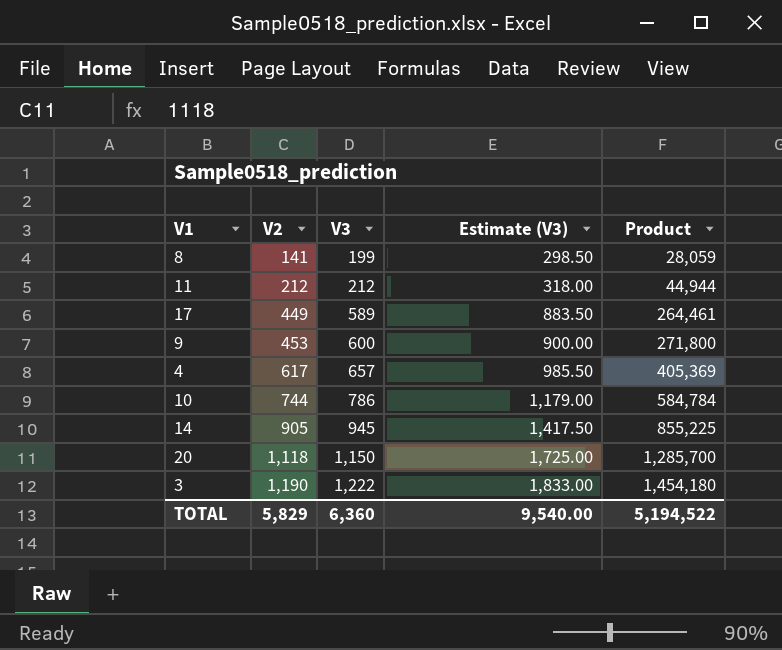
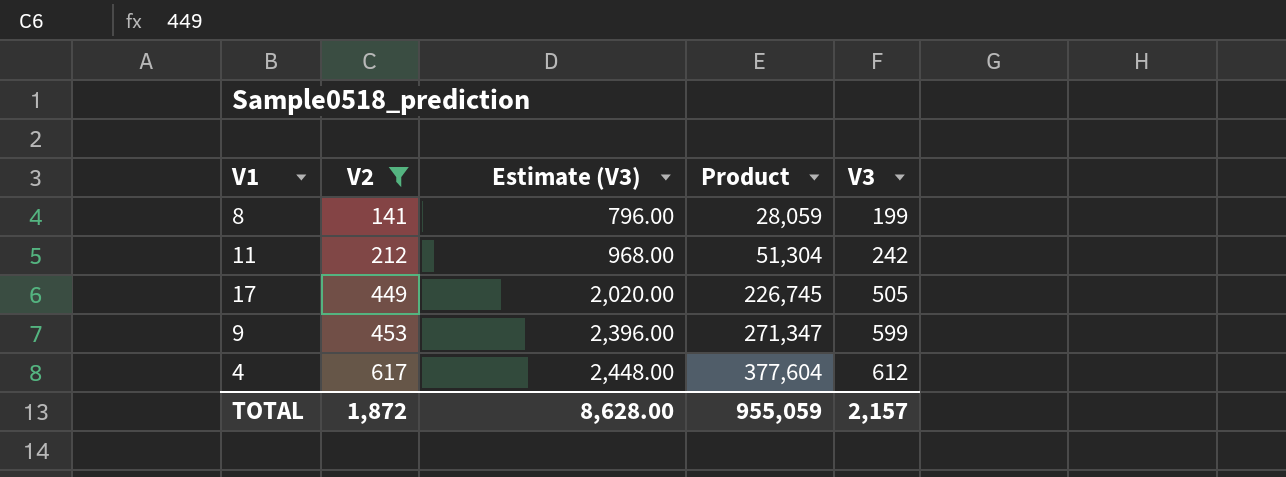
filter: none -> V2 <= 617
column Estimate (V3) | formula: [V3] * 1.5 -> [V3] * 4
column V3 | position: 3 -> 5
11 | Product: 44,944 -> 51,304
11 | V3: 212 -> 242
17 | Product: 264,461 -> 226,745
17 | V3: 589 -> 505
9 | Product: 271,800 -> 271,347
9 | V3: 600 -> 599
4 | Product: 405,369 -> 377,604
4 | V3: 657 -> 612
TOTAL | V2: 5,829 -> 1,872
TOTAL | Estimate (V3): 9,540.00 -> 8,628.00
TOTAL | Product: 5,194,522 -> 955,059
TOTAL | V3: 6,360 -> 2,157

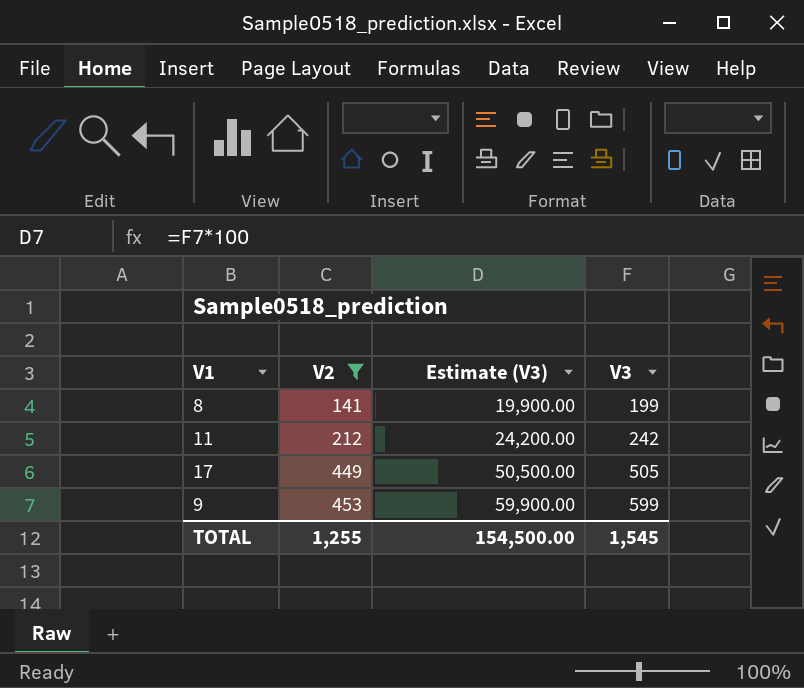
column Product | formula: [V2] * [V3] -> none
column Estimate (V3) | formula: [V3] * 4 -> [V3] * 100
row 4: 617 | 2,448.00 | 377,604 | 612 -> none
TOTAL | V2: 1,872 -> 1,255
TOTAL | Estimate (V3): 8,628.00 -> 154,500.00
TOTAL | V3: 2,157 -> 1,545

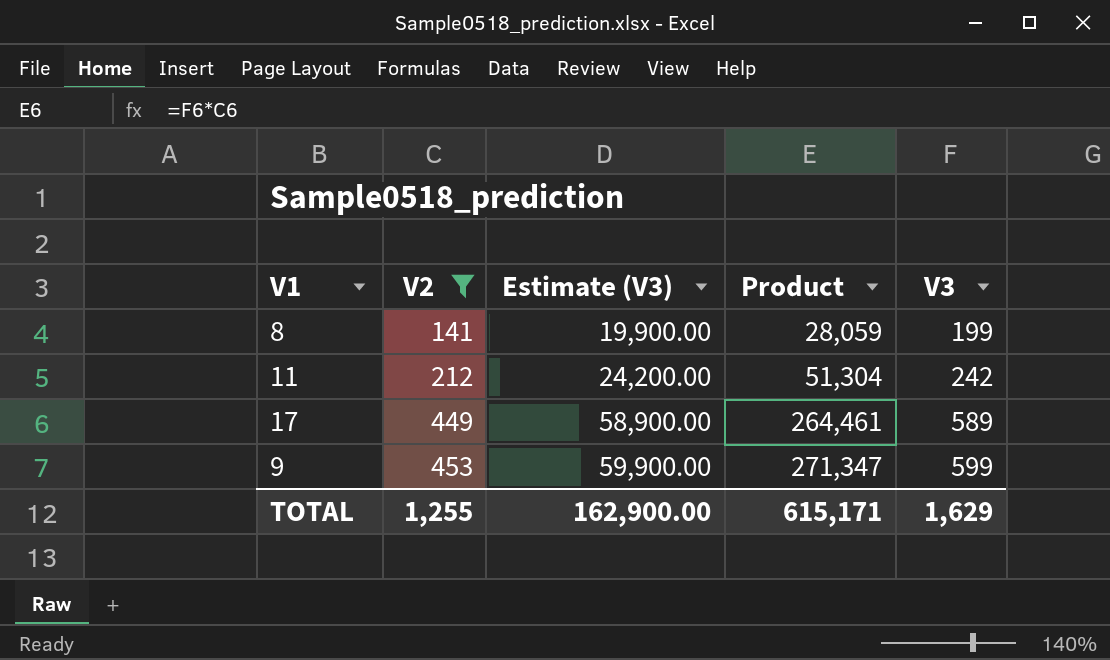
column Product | formula: none -> [V2] * [V3]
17 | Estimate (V3): 50,500.00 -> 58,900.00
17 | V3: 505 -> 589
TOTAL | Estimate (V3): 154,500.00 -> 162,900.00
TOTAL | V3: 1,545 -> 1,629

